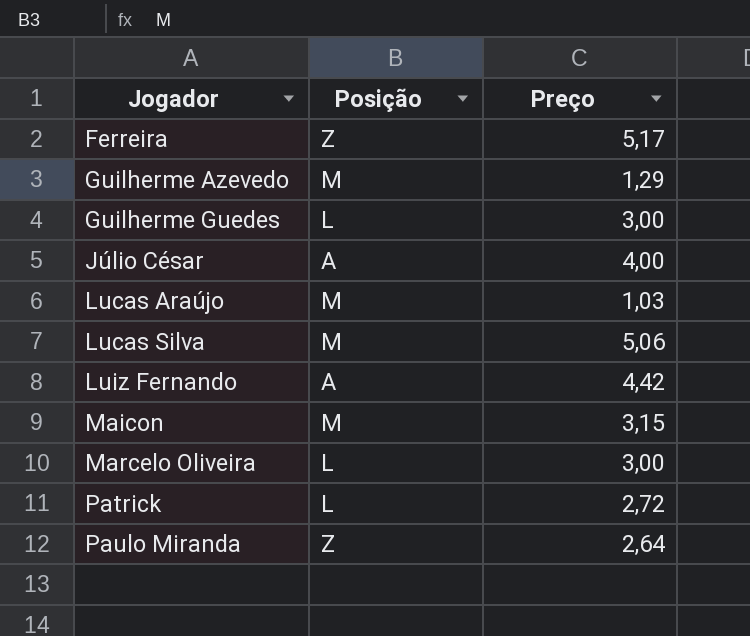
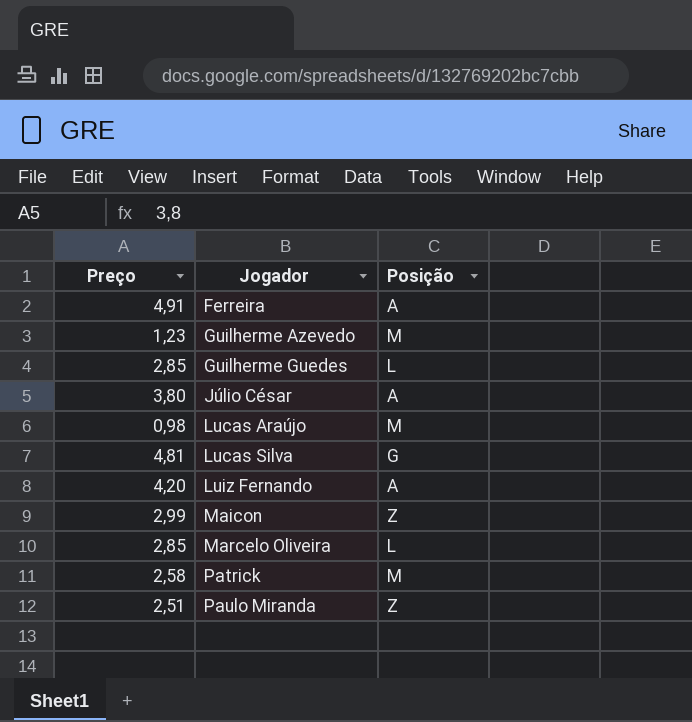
column Preço | position: 3 -> 1
Ferreira | Preço: 5,17 -> 4,91
Ferreira | Posição: Z -> A
Guilherme Azevedo | Preço: 1,29 -> 1,23
Guilherme Guedes | Preço: 3,00 -> 2,85
Júlio César | Preço: 4,00 -> 3,80
Lucas Araújo | Preço: 1,03 -> 0,98
Lucas Silva | Preço: 5,06 -> 4,81
Lucas Silva | Posição: M -> G
Luiz Fernando | Preço: 4,42 -> 4,20
Maicon | Preço: 3,15 -> 2,99
Maicon | Posição: M -> Z
Marcelo Oliveira | Preço: 3,00 -> 2,85
Patrick | Preço: 2,72 -> 2,58
Patrick | Posição: L -> M
Paulo Miranda | Preço: 2,64 -> 2,51

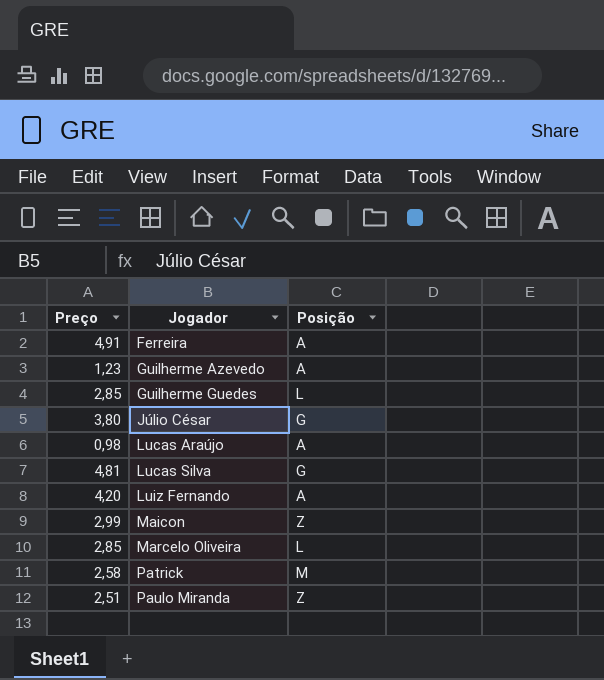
Guilherme Azevedo | Posição: M -> A
Júlio César | Posição: A -> G
Lucas Araújo | Posição: M -> A

